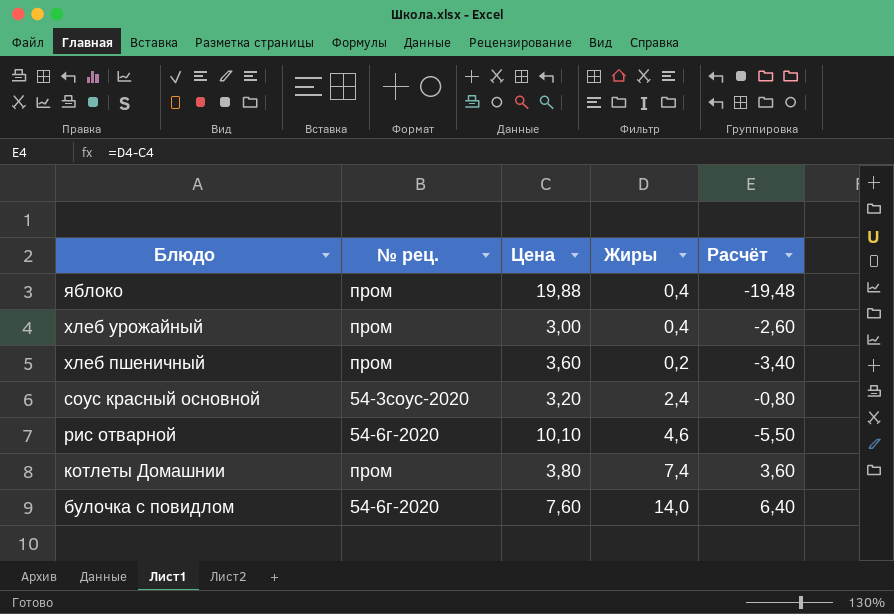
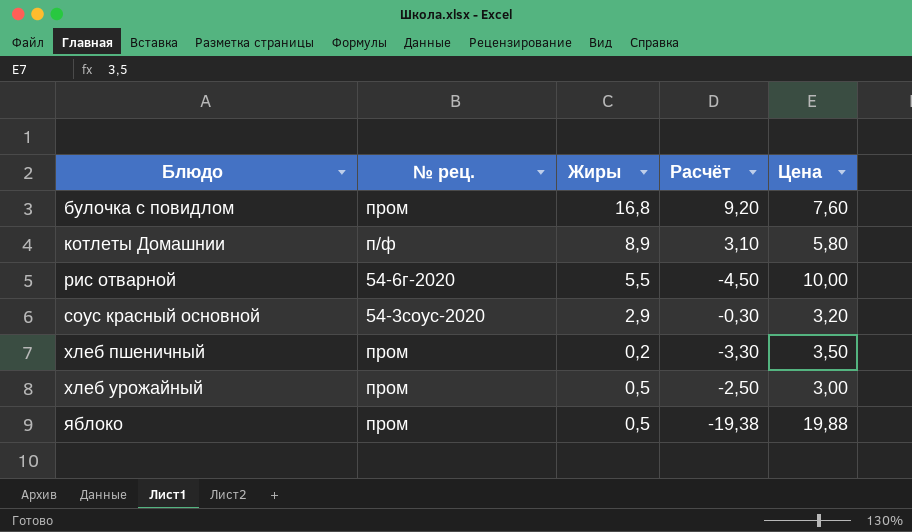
row order: Блюдо descending -> Блюдо ascending
column Цена | position: 3 -> 5
булочка с повидлом | № рец.: 54-6г-2020 -> пром
булочка с повидлом | Жиры: 14,0 -> 16,8
булочка с повидлом | Расчёт: 6,40 -> 9,20
котлеты Домашнии | № рец.: пром -> п/ф
котлеты Домашнии | Жиры: 7,4 -> 8,9
котлеты Домашнии | Расчёт: 3,60 -> 3,10
котлеты Домашнии | Цена: 3,80 -> 5,80
рис отварной | Жиры: 4,6 -> 5,5
рис отварной | Расчёт: -5,50 -> -4,50
рис отварной | Цена: 10,10 -> 10,00
соус красный основной | Жиры: 2,4 -> 2,9
соус красный основной | Расчёт: -0,80 -> -0,30
хлеб пшеничный | Расчёт: -3,40 -> -3,30
хлеб пшеничный | Цена: 3,60 -> 3,50
хлеб урожайный | Жиры: 0,4 -> 0,5
хлеб урожайный | Расчёт: -2,60 -> -2,50
яблоко | Жиры: 0,4 -> 0,5
яблоко | Расчёт: -19,48 -> -19,38

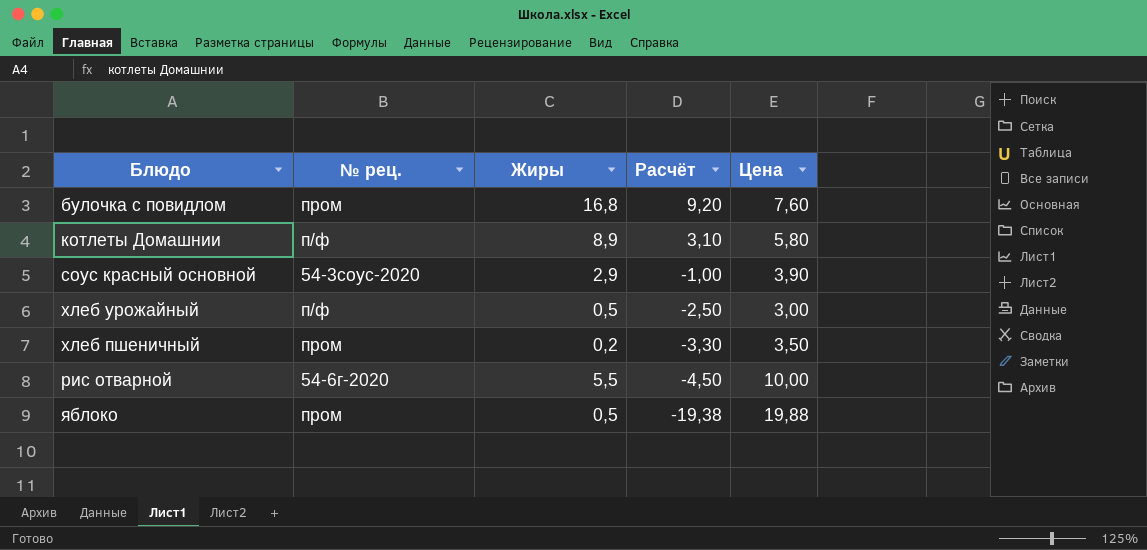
row order: Блюдо ascending -> Расчёт descending
соус красный основной | Расчёт: -0,30 -> -1,00
соус красный основной | Цена: 3,20 -> 3,90
хлеб урожайный | № рец.: пром -> п/ф

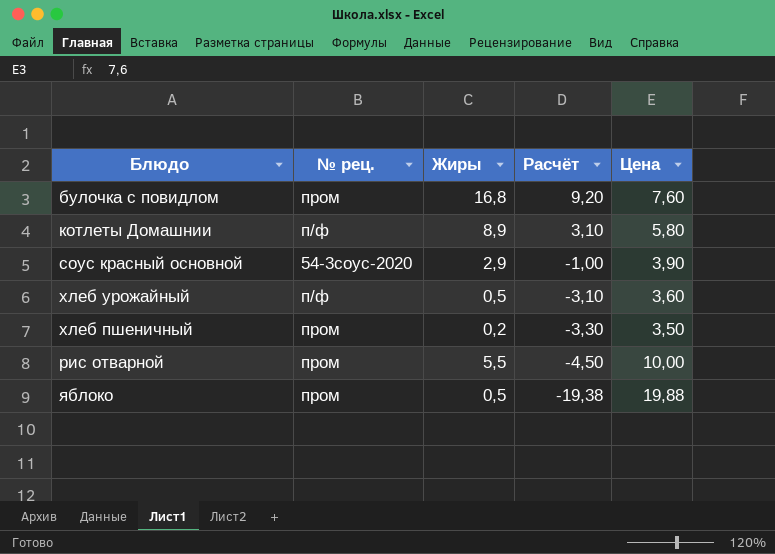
хлеб урожайный | Расчёт: -2,50 -> -3,10
хлеб урожайный | Цена: 3,00 -> 3,60
рис отварной | № рец.: 54-6г-2020 -> пром

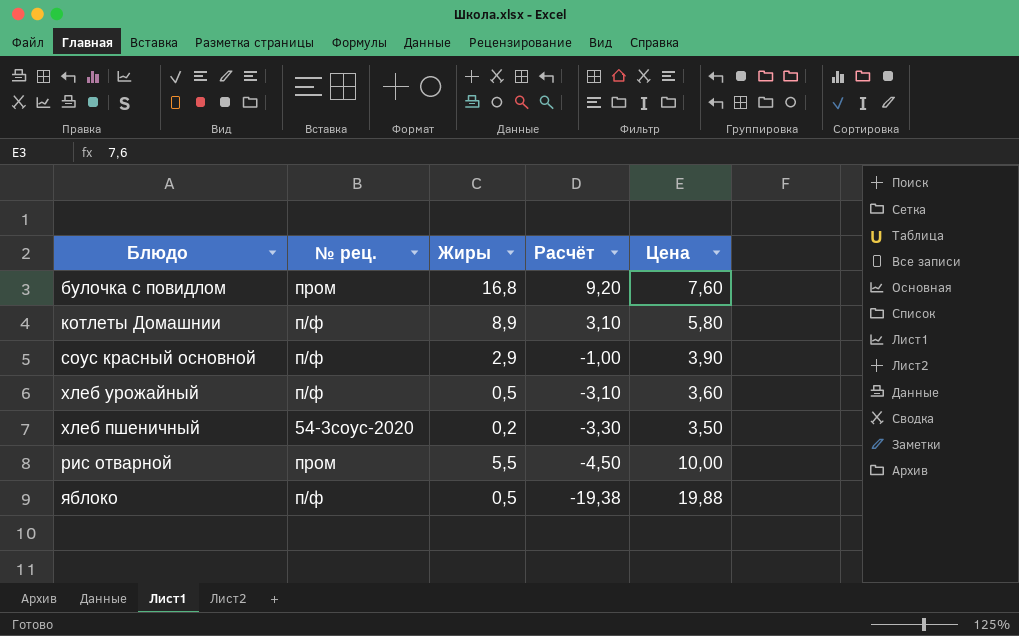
соус красный основной | № рец.: 54-3соус-2020 -> п/ф
хлеб пшеничный | № рец.: пром -> 54-3соус-2020
яблоко | № рец.: пром -> п/ф

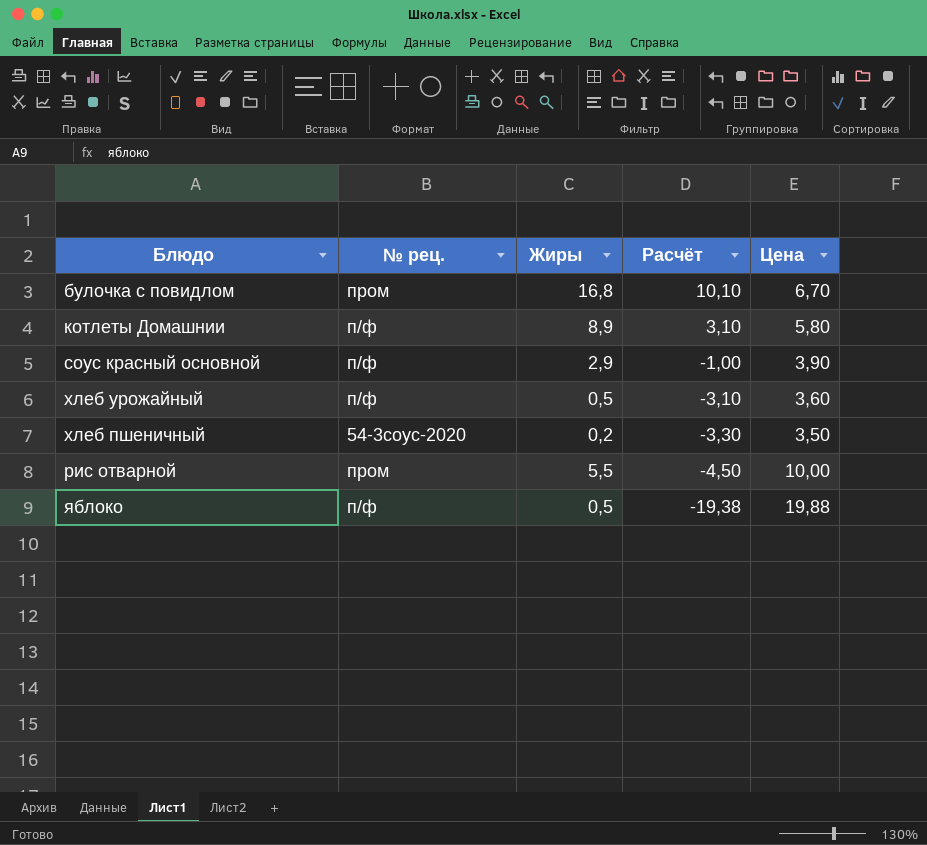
булочка с повидлом | Расчёт: 9,20 -> 10,10
булочка с повидлом | Цена: 7,60 -> 6,70

